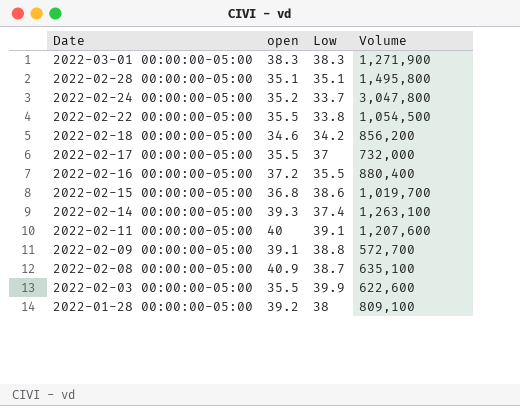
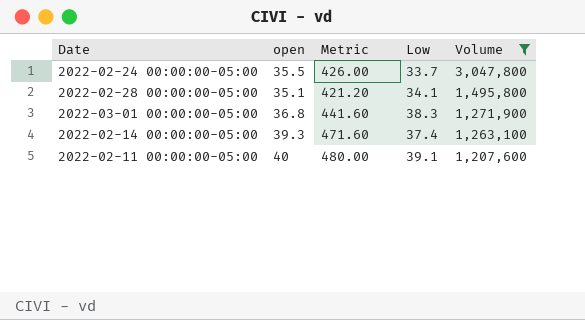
filter: none -> Volume >= 1,207,600
row order: Date descending -> Volume descending
column Metric | formula: none -> [open] * 12
2022-02-24 00:00:00-05:00 | open: 35.2 -> 35.5
2022-02-28 00:00:00-05:00 | Low: 35.1 -> 34.1
2022-03-01 00:00:00-05:00 | open: 38.3 -> 36.8

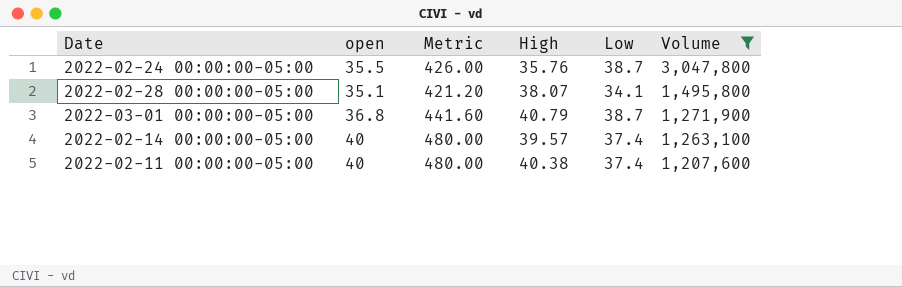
column High | position: none -> 4
2022-02-24 00:00:00-05:00 | Low: 33.7 -> 38.7
2022-03-01 00:00:00-05:00 | Low: 38.3 -> 38.7
2022-02-14 00:00:00-05:00 | open: 39.3 -> 40
2022-02-14 00:00:00-05:00 | Metric: 471.60 -> 480.00
2022-02-11 00:00:00-05:00 | Low: 39.1 -> 37.4

